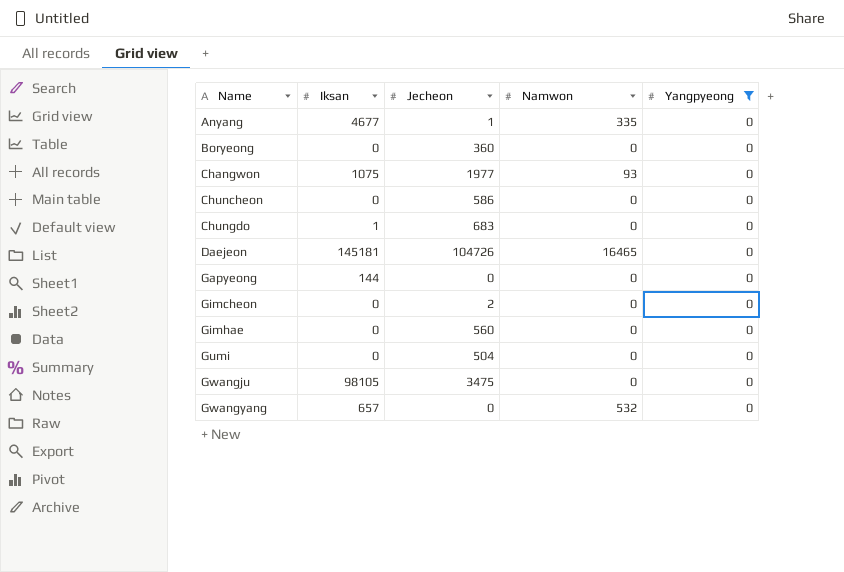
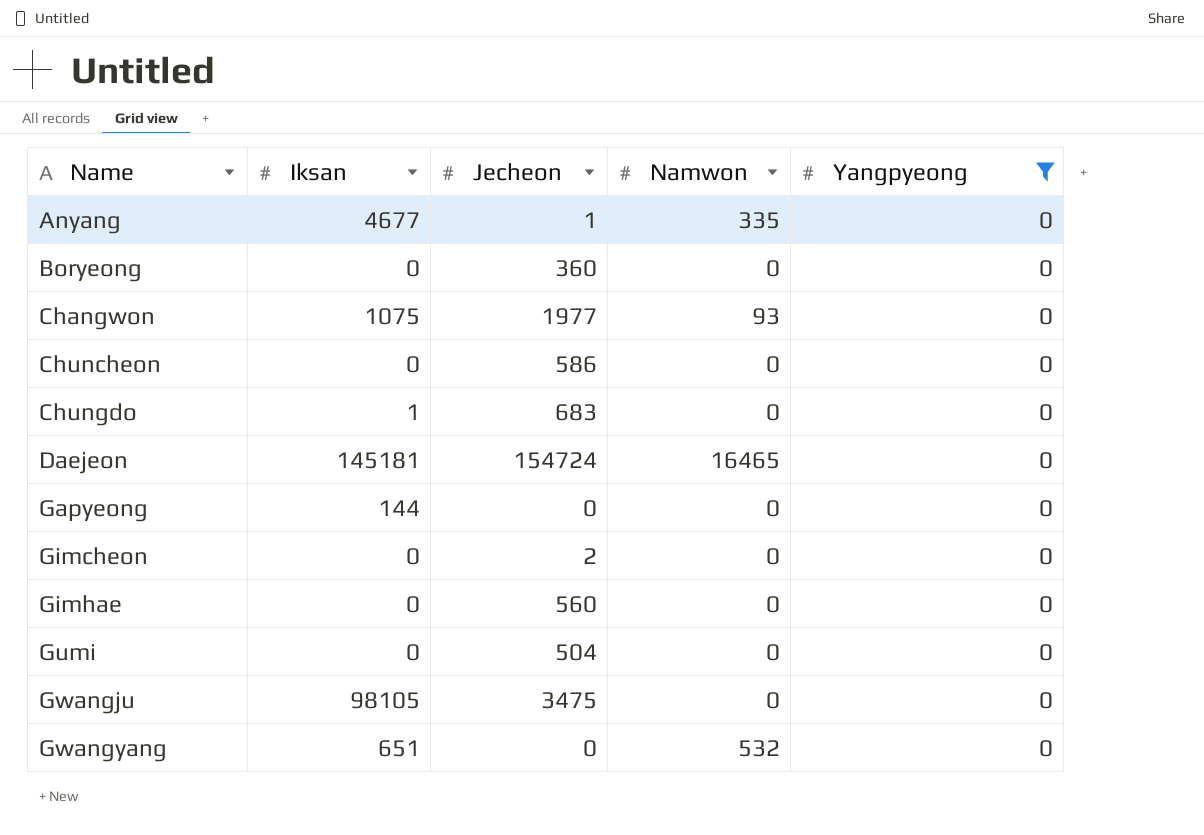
Daejeon | Jecheon: 104726 -> 154724
Gwangyang | Iksan: 657 -> 651

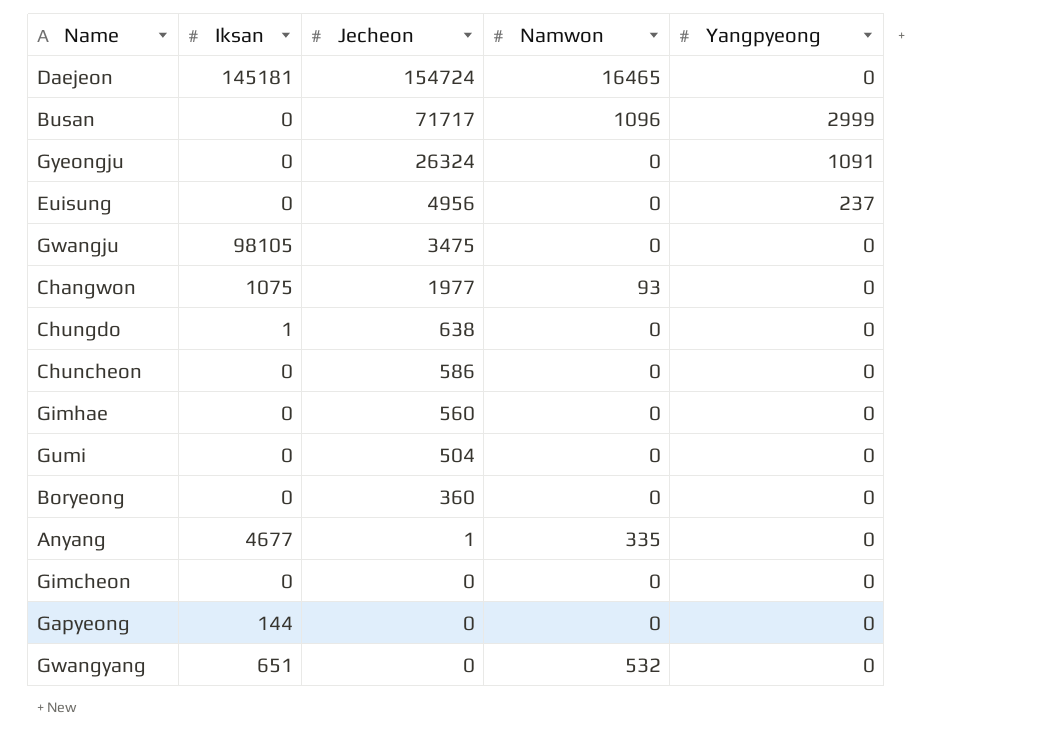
filter: Yangpyeong = 0 -> none
row order: Name ascending -> Jecheon descending
Chungdo | Jecheon: 683 -> 638
Gimcheon | Jecheon: 2 -> 0

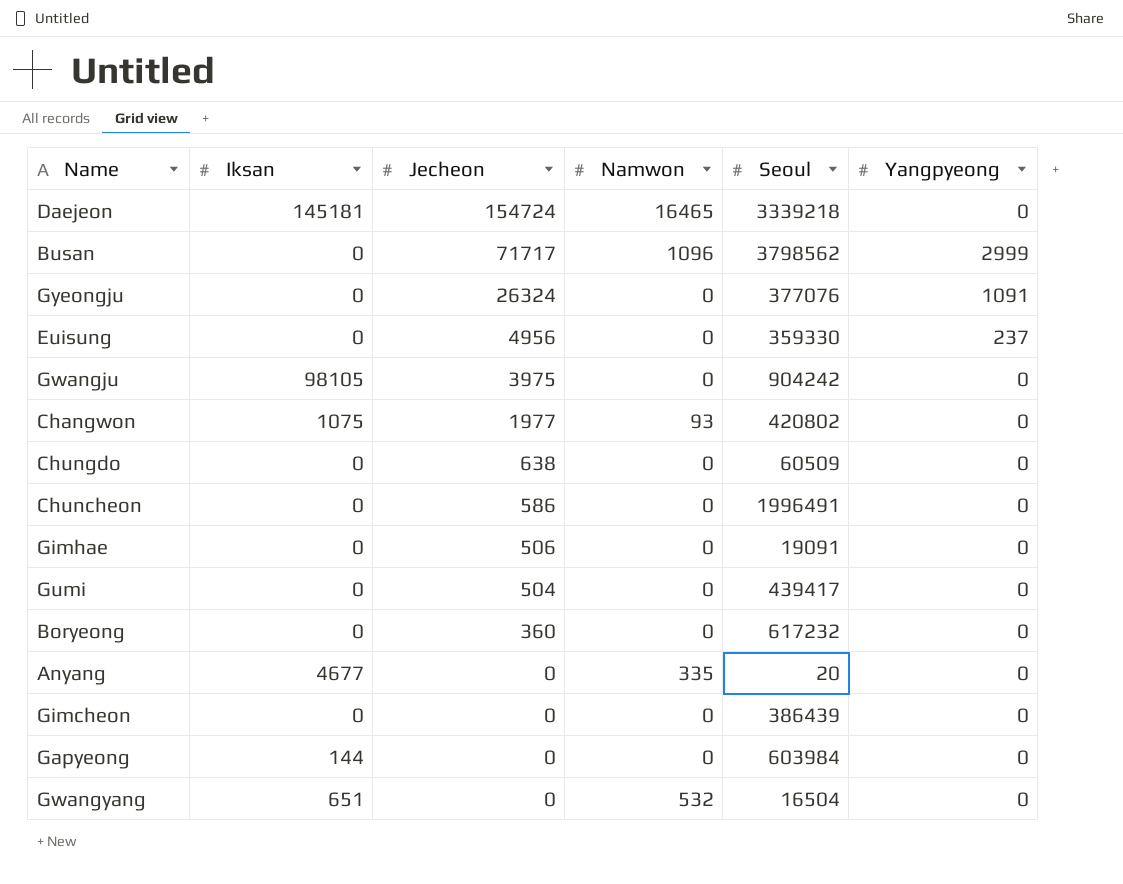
column Seoul | position: none -> 5
Gwangju | Jecheon: 3475 -> 3975
Chungdo | Iksan: 1 -> 0
Gimhae | Jecheon: 560 -> 506
Anyang | Jecheon: 1 -> 0

